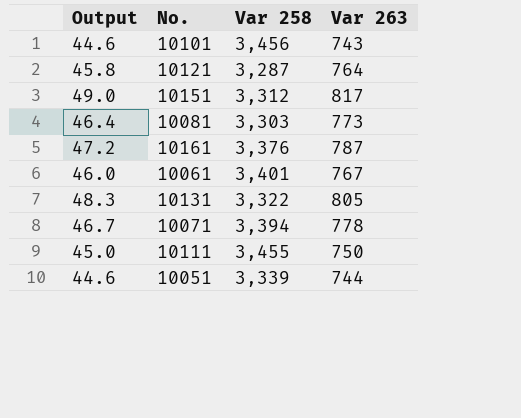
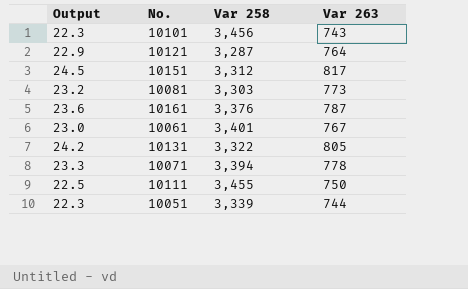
column Output | formula: [Var 263] * 0.06 -> [Var 263] * 0.03

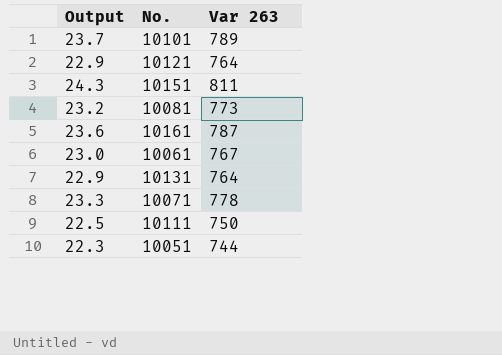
column Var 258 | position: 3 -> none
10101 | Output: 22.3 -> 23.7
10101 | Var 263: 743 -> 789
10151 | Output: 24.5 -> 24.3
10151 | Var 263: 817 -> 811
10131 | Output: 24.2 -> 22.9
10131 | Var 263: 805 -> 764

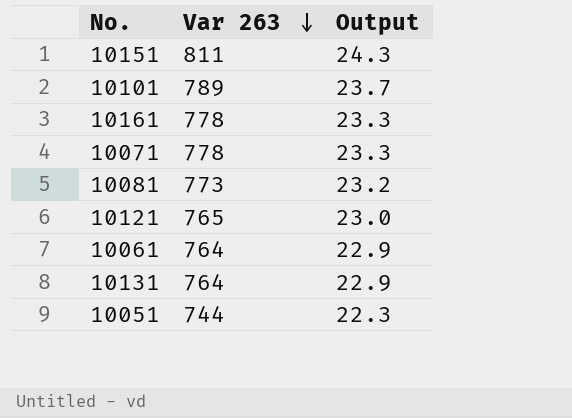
row order: none -> Var 263 descending
column Output | position: 1 -> 3
row 10111: 22.5 | 750 -> none
10161 | Var 263: 787 -> 778
10161 | Output: 23.6 -> 23.3
10121 | Var 263: 764 -> 765
10121 | Output: 22.9 -> 23.0
10061 | Var 263: 767 -> 764
10061 | Output: 23.0 -> 22.9

